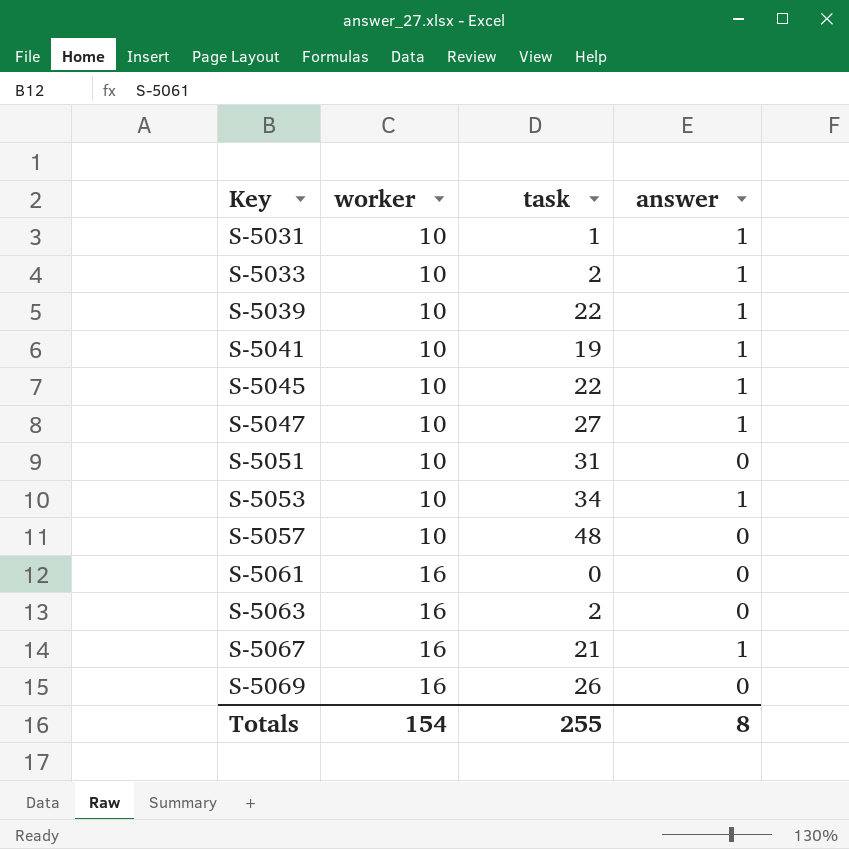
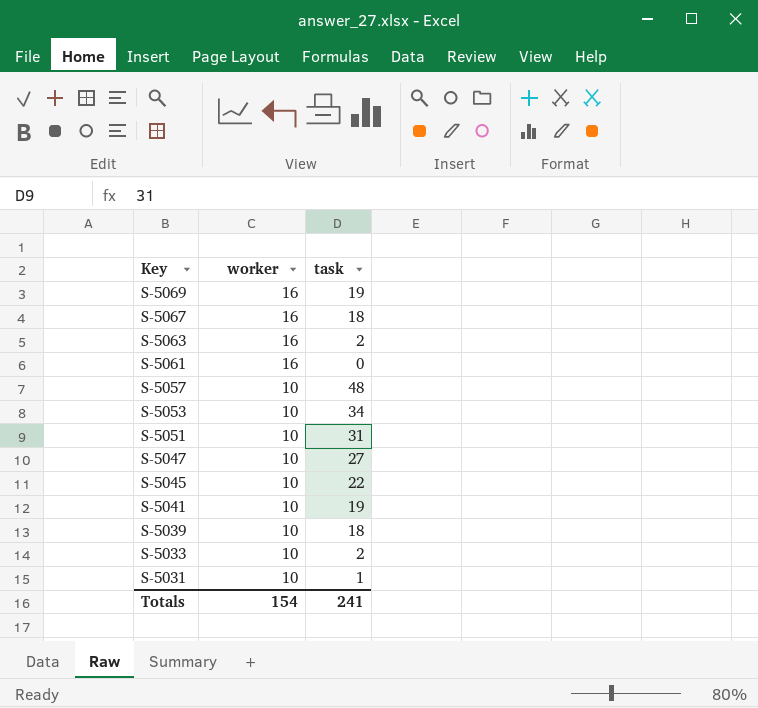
row order: Key ascending -> Key descending
column answer | position: 4 -> none
S-5069 | task: 26 -> 19
S-5067 | task: 21 -> 18
S-5039 | task: 22 -> 18
Totals | task: 255 -> 241

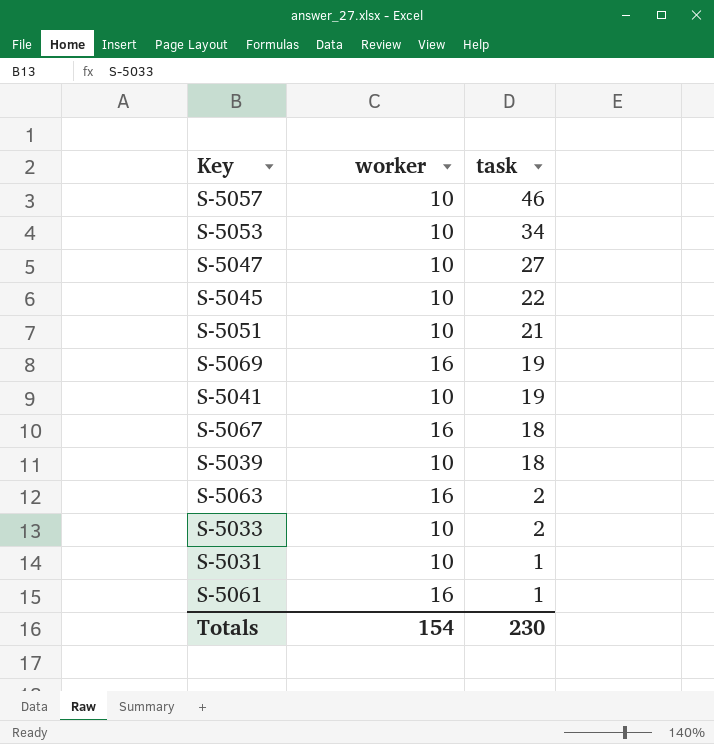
row order: Key descending -> task descending
S-5057 | task: 48 -> 46
S-5051 | task: 31 -> 21
S-5061 | task: 0 -> 1
Totals | task: 241 -> 230

